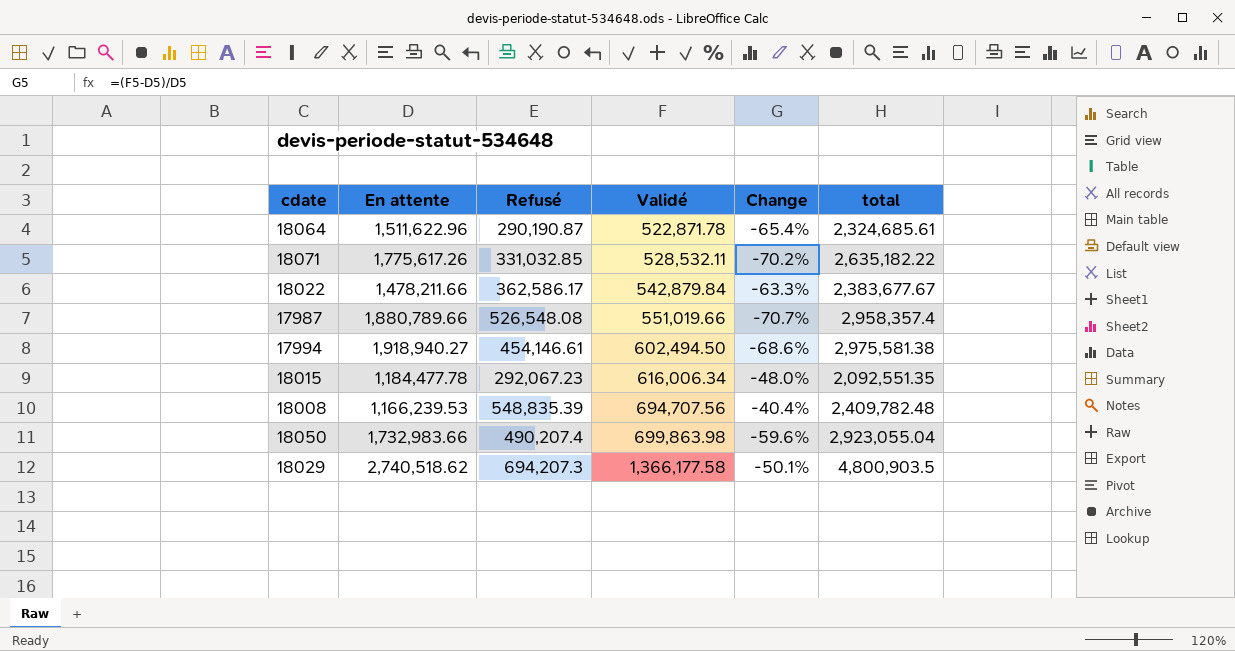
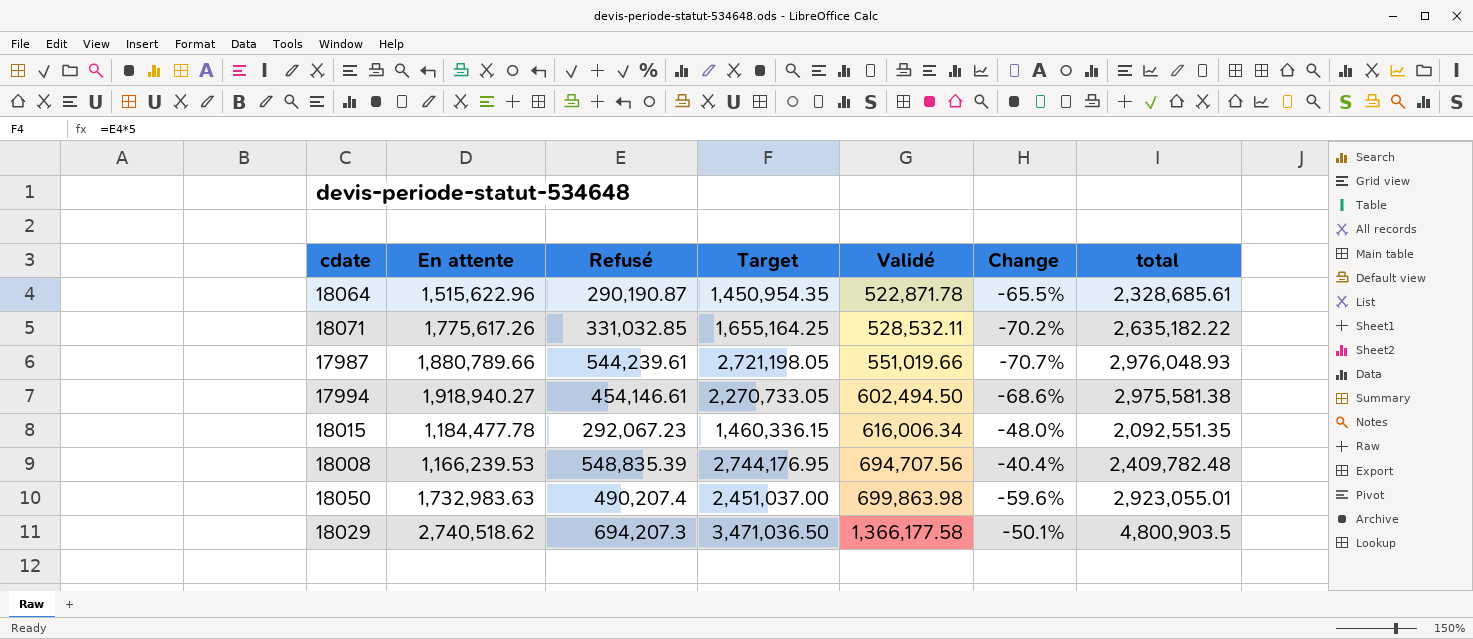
column Target | formula: none -> [Refusé] * 5
row 18022: 1,478,211.66 | 362,586.17 | 542,879.84 | -63.3% | 2,383,677.67 -> none
18064 | En attente: 1,511,622.96 -> 1,515,622.96
18064 | Change: -65.4% -> -65.5%
18064 | total: 2,324,685.61 -> 2,328,685.61
17987 | Refusé: 526,548.08 -> 544,239.61
17987 | total: 2,958,357.4 -> 2,976,048.93
18050 | En attente: 1,732,983.66 -> 1,732,983.63
18050 | total: 2,923,055.04 -> 2,923,055.01

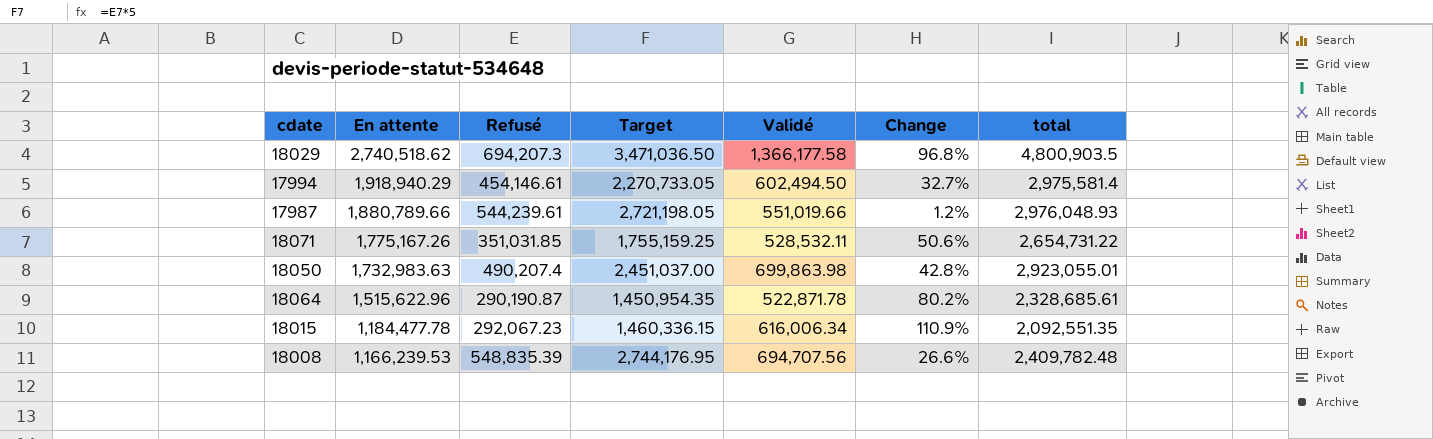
row order: Validé ascending -> En attente descending
column Change | formula: ([Validé] - [En attente]) / [En attente] -> ([Validé] - [Refusé]) / [Refusé]
17994 | En attente: 1,918,940.27 -> 1,918,940.29
17994 | total: 2,975,581.38 -> 2,975,581.4
18071 | En attente: 1,775,617.26 -> 1,775,167.26
18071 | Refusé: 331,032.85 -> 351,031.85
18071 | Target: 1,655,164.25 -> 1,755,159.25
18071 | total: 2,635,182.22 -> 2,654,731.22

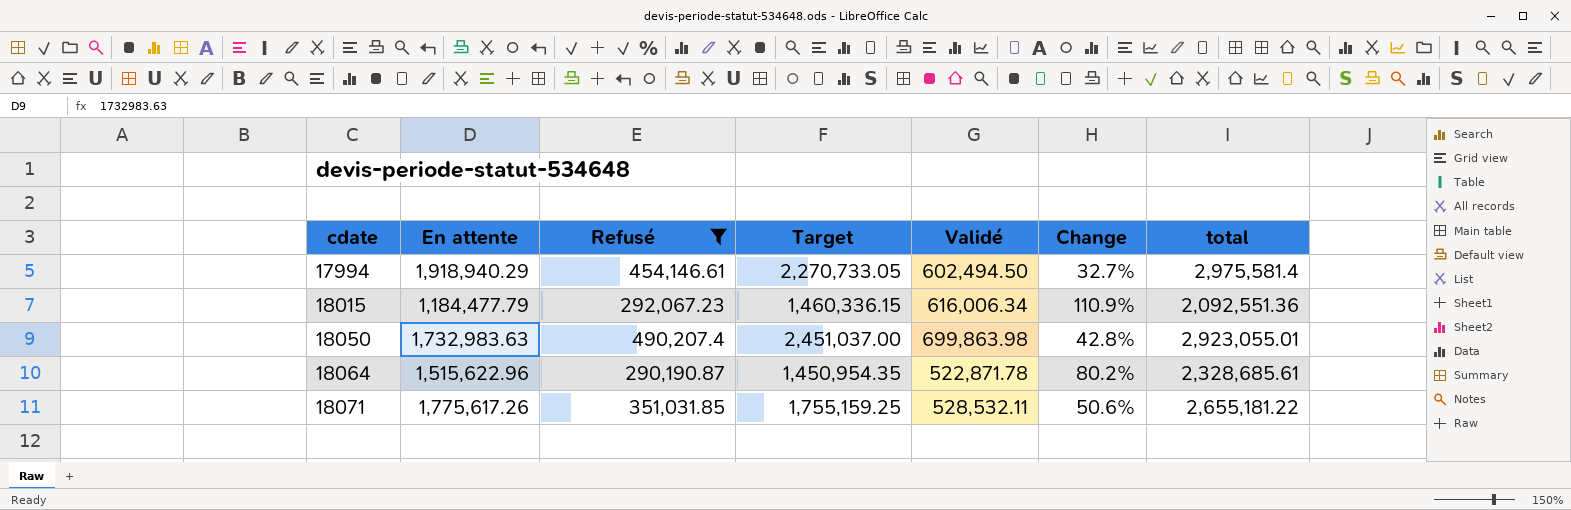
filter: none -> Refusé <= 490,207.4
row order: En attente descending -> cdate ascending
18015 | En attente: 1,184,477.78 -> 1,184,477.79
18015 | total: 2,092,551.35 -> 2,092,551.36
18071 | En attente: 1,775,167.26 -> 1,775,617.26
18071 | total: 2,654,731.22 -> 2,655,181.22

